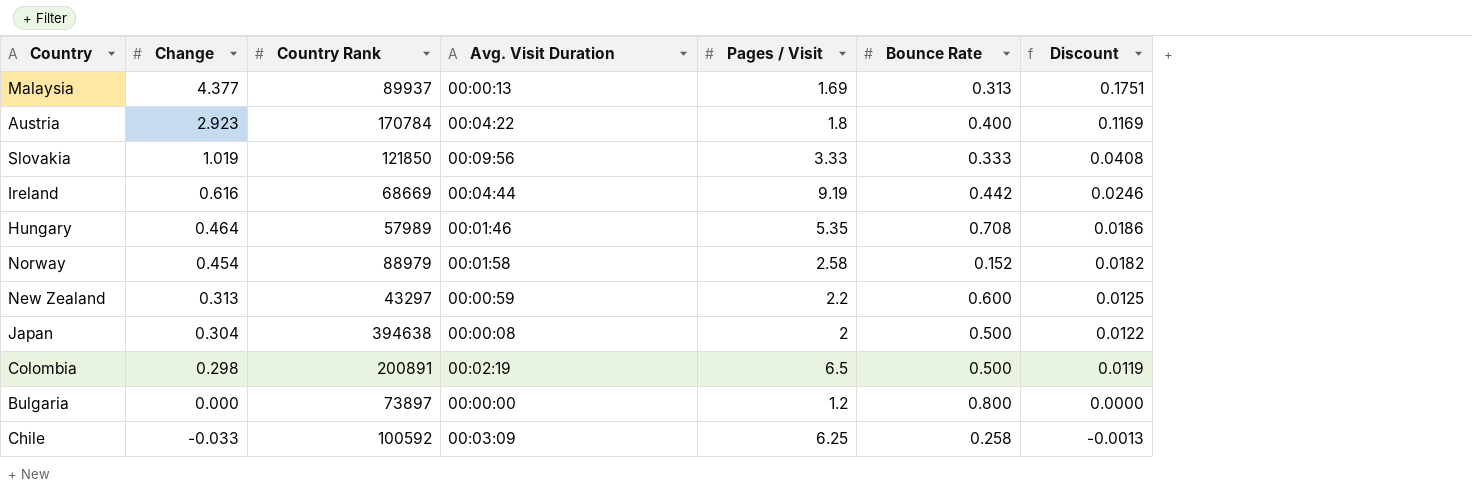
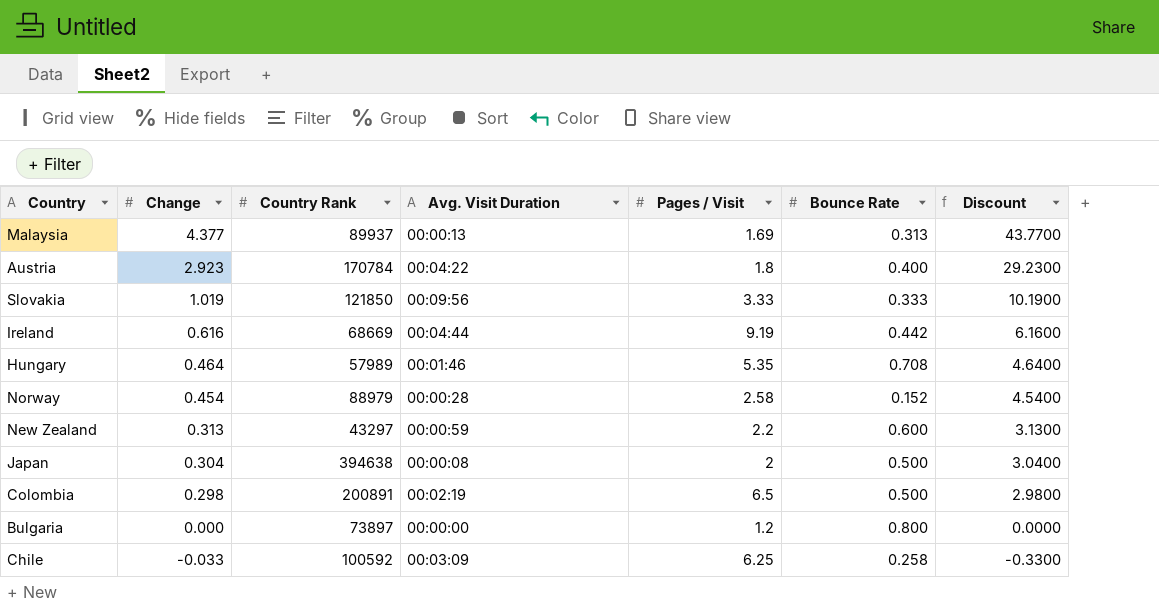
column Discount | formula: [Change] * 0.04 -> [Change] * 10
Norway | Avg. Visit Duration: 00:01:58 -> 00:00:28

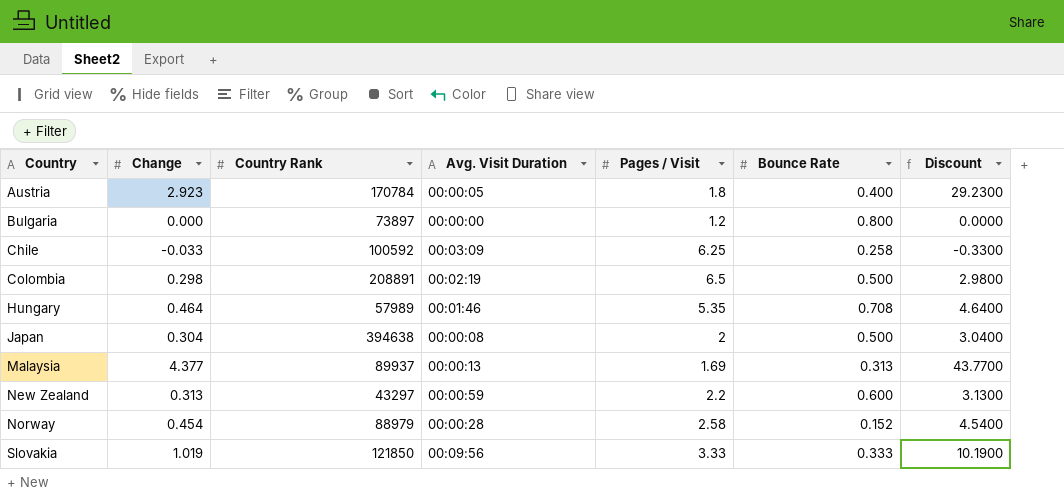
row order: Change descending -> Country ascending
row Ireland: 0.616 | 68669 | 00:04:44 | 9.19 | 0.442 | 6.1600 -> none
Austria | Avg. Visit Duration: 00:04:22 -> 00:00:05
Colombia | Country Rank: 200891 -> 208891

